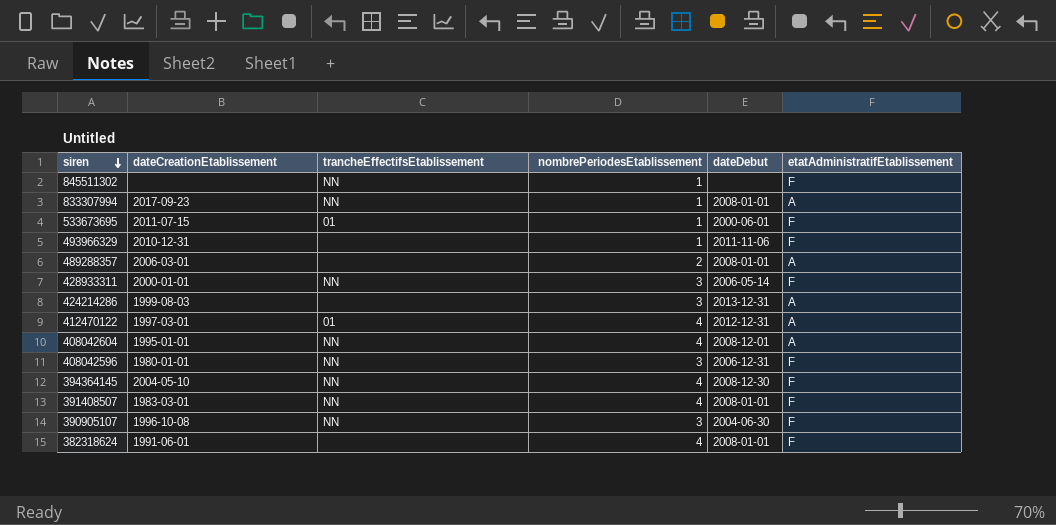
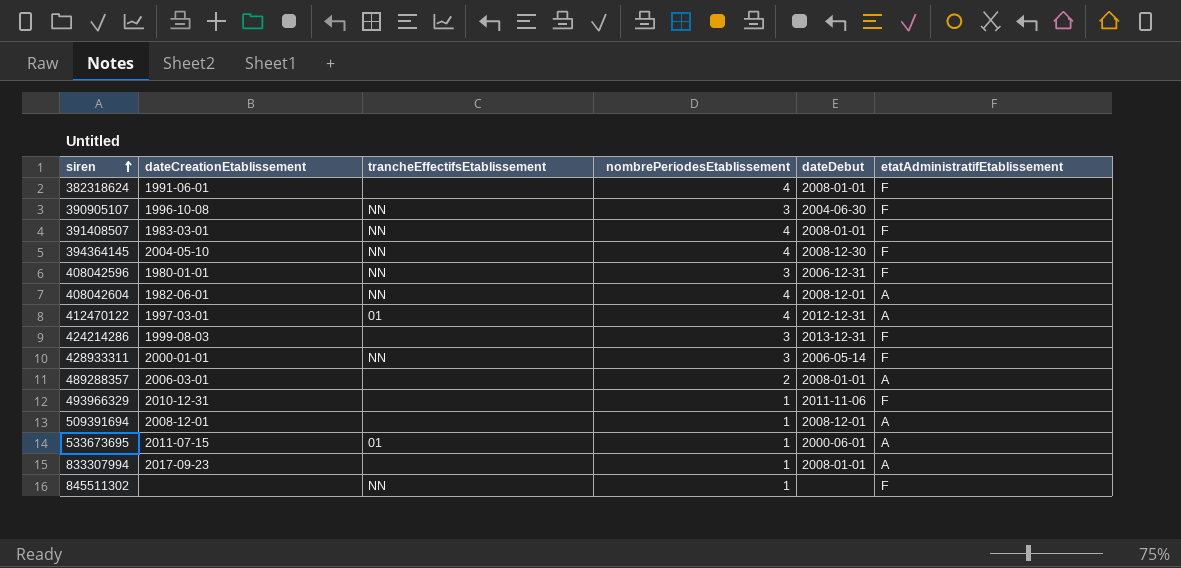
row order: siren descending -> siren ascending
408042604 | dateCreationEtablissement: 1995-01-01 -> 1982-06-01
424214286 | etatAdministratifEtablissement: A -> F
row 509391694: none -> 2008-12-01 | none | 1 | 2008-12-01 | A
533673695 | etatAdministratifEtablissement: F -> A
833307994 | trancheEffectifsEtablissement: NN -> none

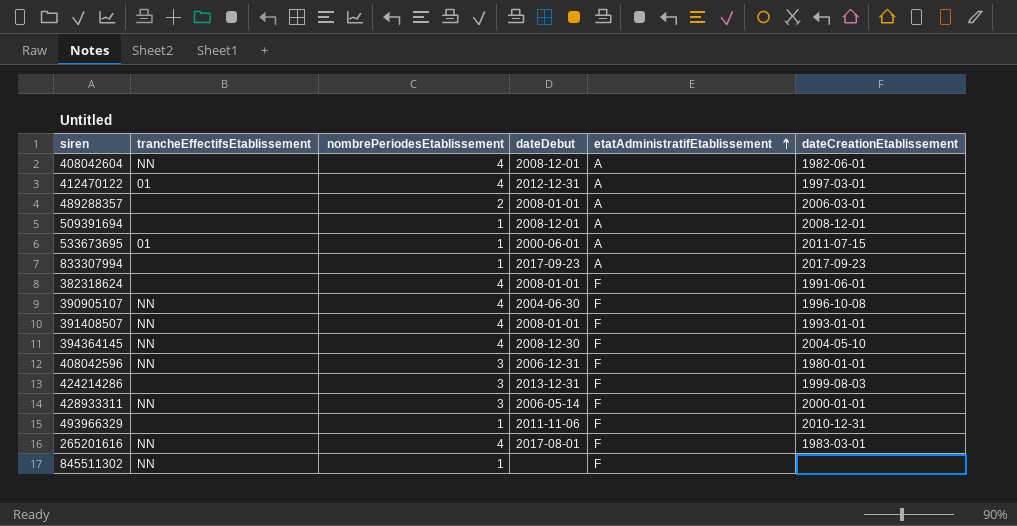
row order: siren ascending -> etatAdministratifEtablissement ascending
column dateCreationEtablissement | position: 2 -> 6
833307994 | dateDebut: 2008-01-01 -> 2017-09-23
390905107 | nombrePeriodesEtablissement: 3 -> 4
391408507 | dateCreationEtablissement: 1983-03-01 -> 1993-01-01
row 265201616: none -> NN | 4 | 2017-08-01 | F | 1983-03-01

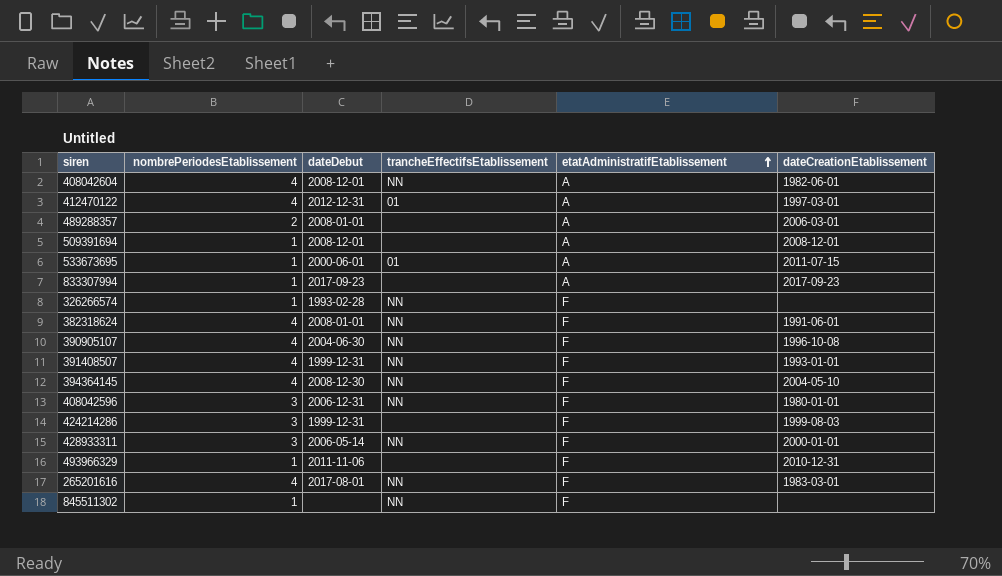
column trancheEffectifsEtablissement | position: 2 -> 4
row 326266574: none -> 1 | 1993-02-28 | NN | F | none
382318624 | trancheEffectifsEtablissement: none -> NN
391408507 | dateDebut: 2008-01-01 -> 1999-12-31
424214286 | dateDebut: 2013-12-31 -> 1999-12-31

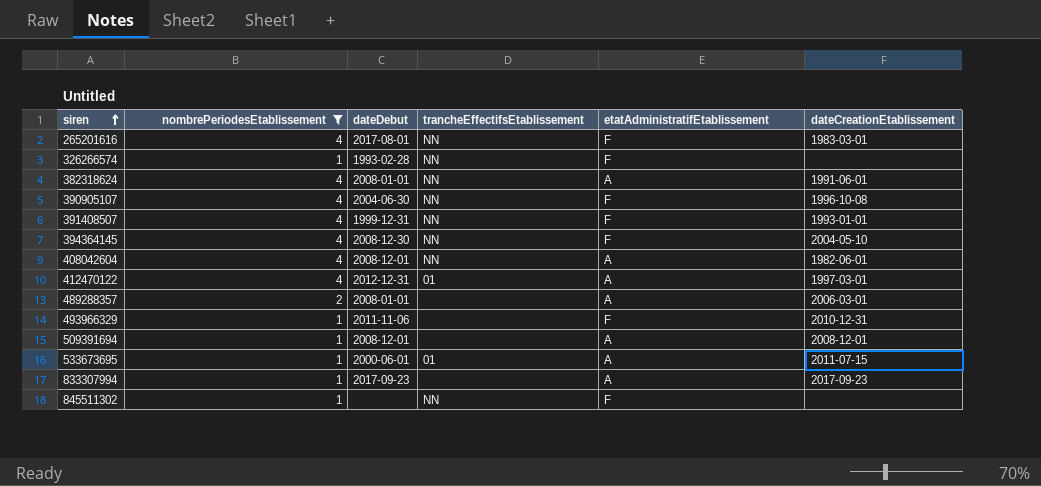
filter: none -> nombrePeriodesEtablissement != 3
row order: etatAdministratifEtablissement ascending -> siren ascending
382318624 | etatAdministratifEtablissement: F -> A

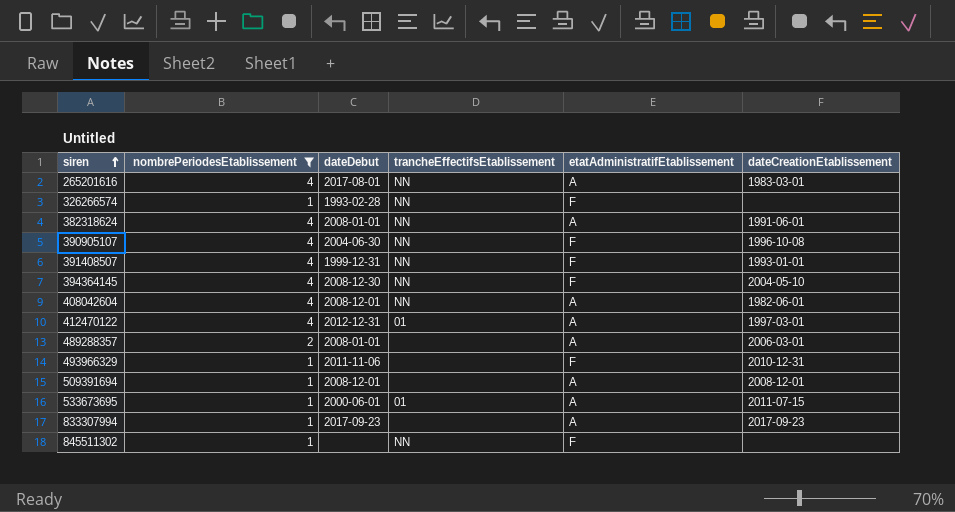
265201616 | etatAdministratifEtablissement: F -> A

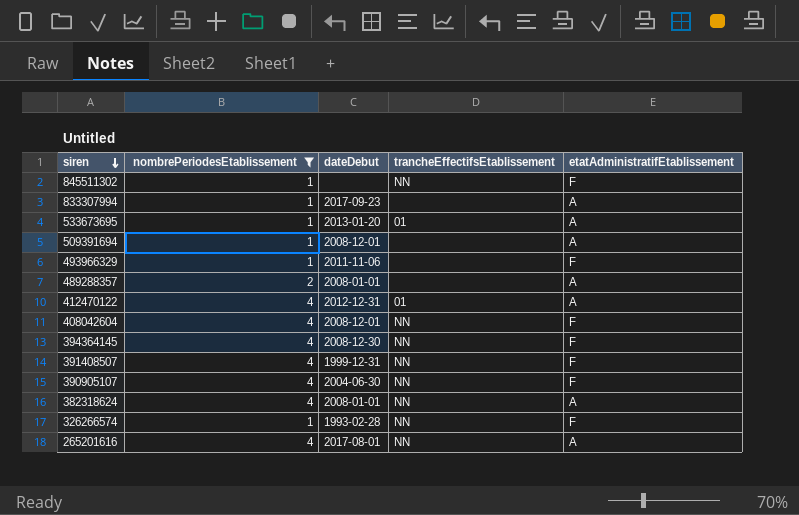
row order: siren ascending -> siren descending
column dateCreationEtablissement | position: 6 -> none
533673695 | dateDebut: 2000-06-01 -> 2013-01-20
408042604 | etatAdministratifEtablissement: A -> F

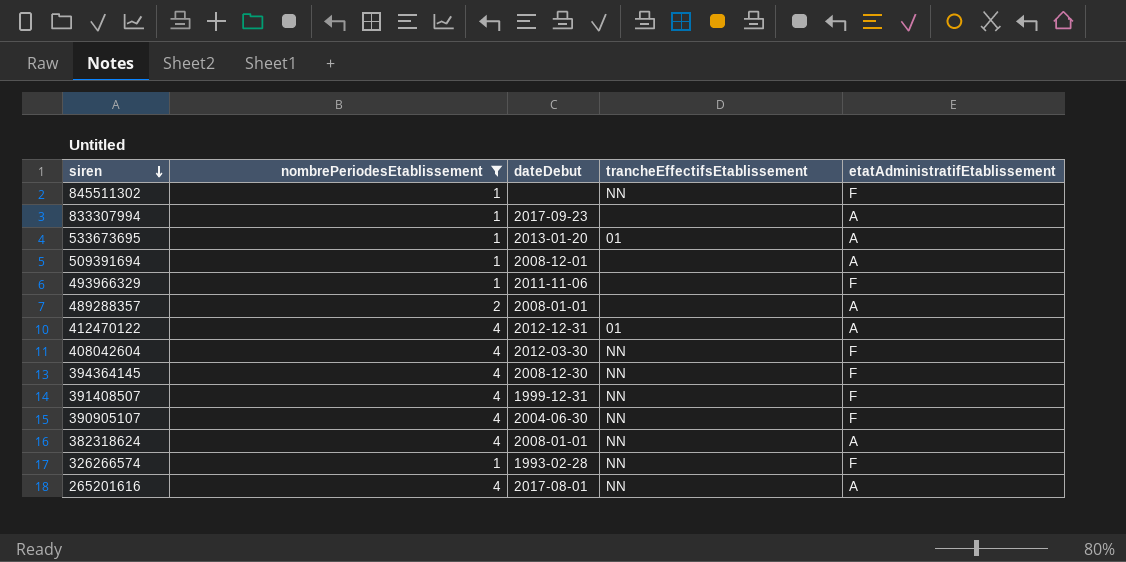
408042604 | dateDebut: 2008-12-01 -> 2012-03-30

